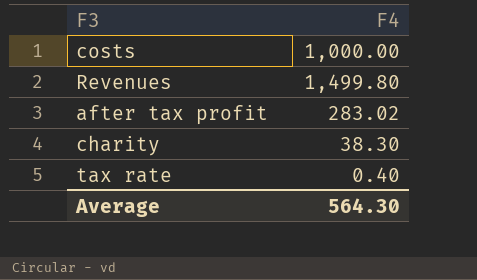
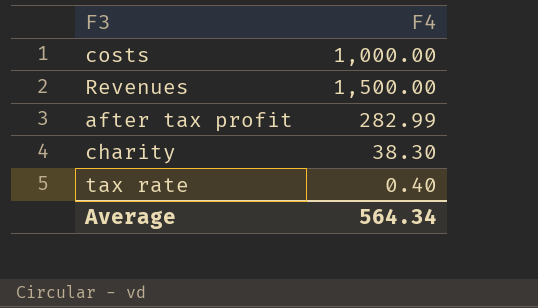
Revenues | F4: 1,499.80 -> 1,500.00
after tax profit | F4: 283.02 -> 282.99
Average | F4: 564.30 -> 564.34

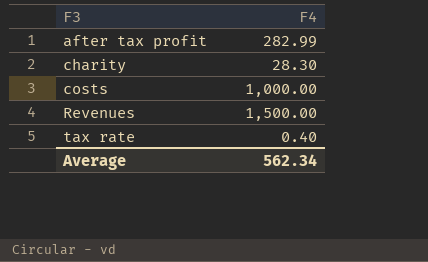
row order: none -> F3 ascending
charity | F4: 38.30 -> 28.30
Average | F4: 564.34 -> 562.34

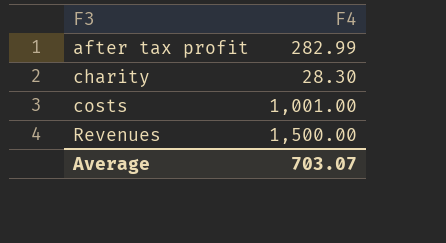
row tax rate: 0.40 -> none
costs | F4: 1,000.00 -> 1,001.00
Average | F4: 562.34 -> 703.07

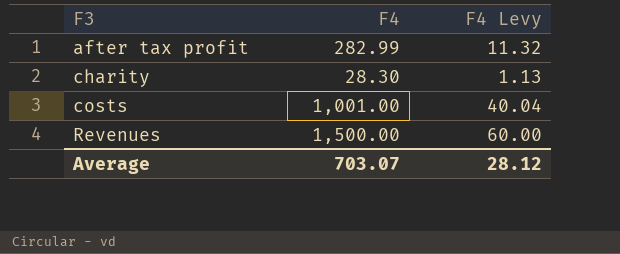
column F4 Levy | formula: none -> [F4] * 0.04

